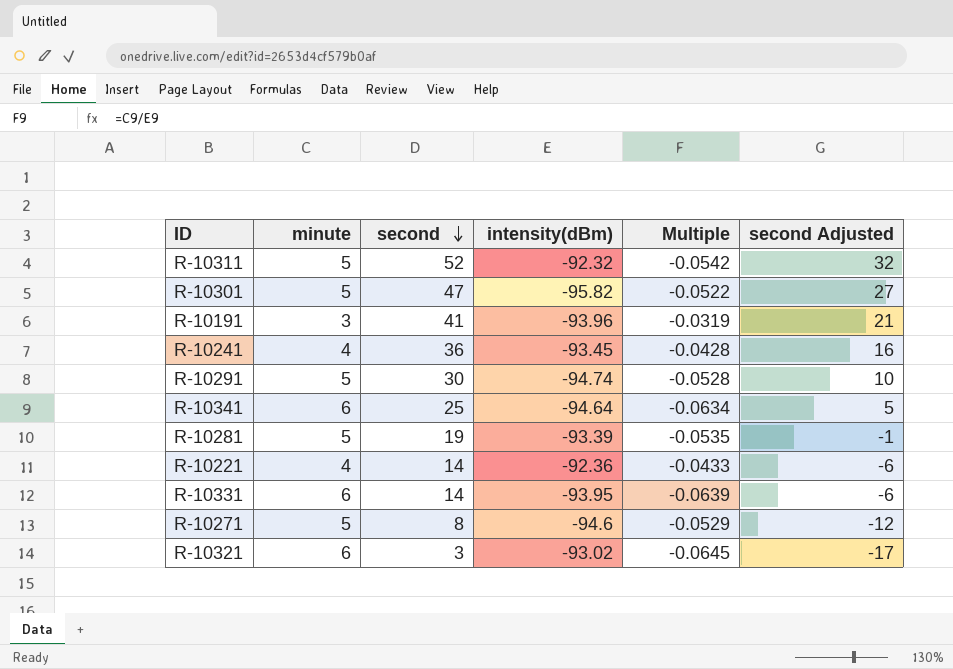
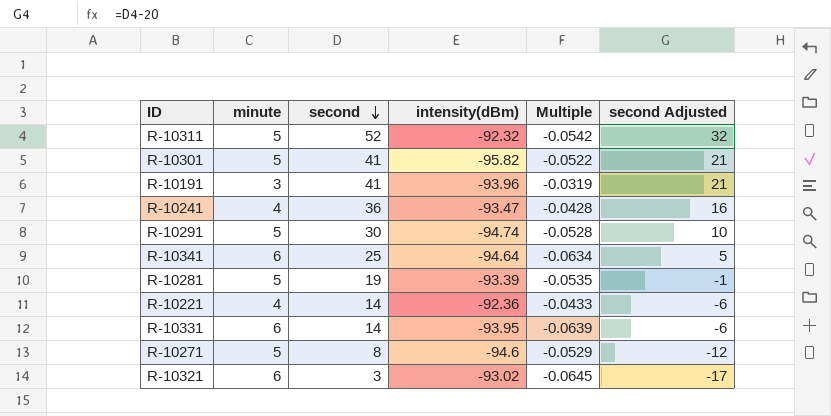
R-10301 | second: 47 -> 41
R-10301 | second Adjusted: 27 -> 21
R-10241 | intensity(dBm): -93.45 -> -93.47

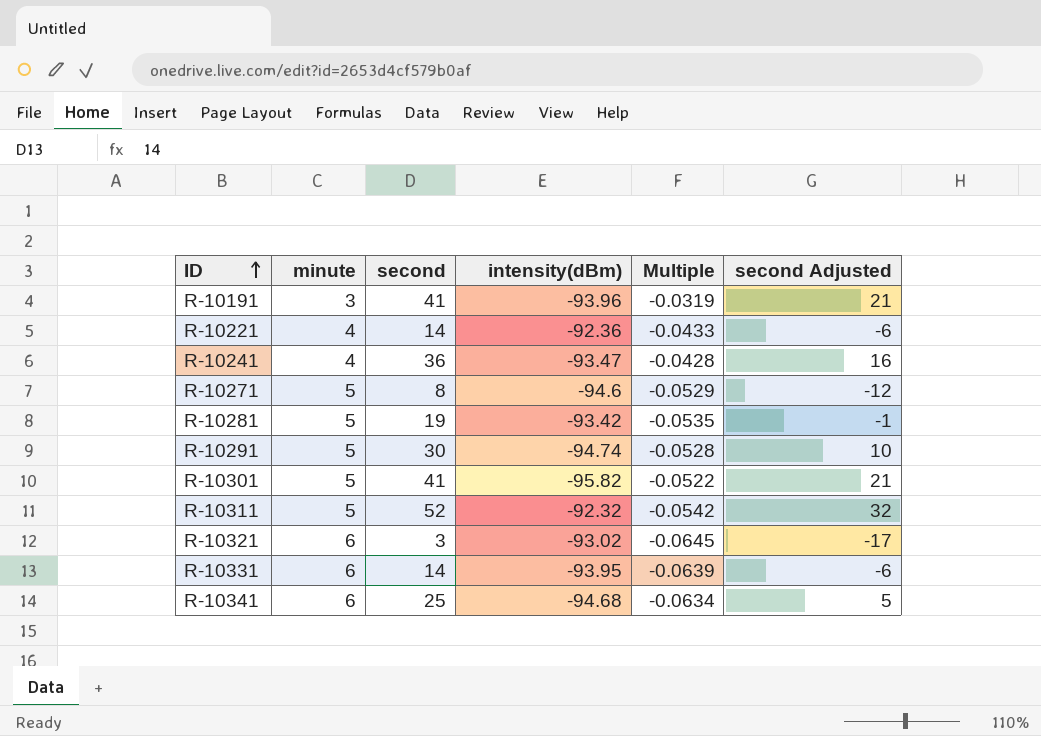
row order: second descending -> ID ascending
R-10281 | intensity(dBm): -93.39 -> -93.42
R-10341 | intensity(dBm): -94.64 -> -94.68

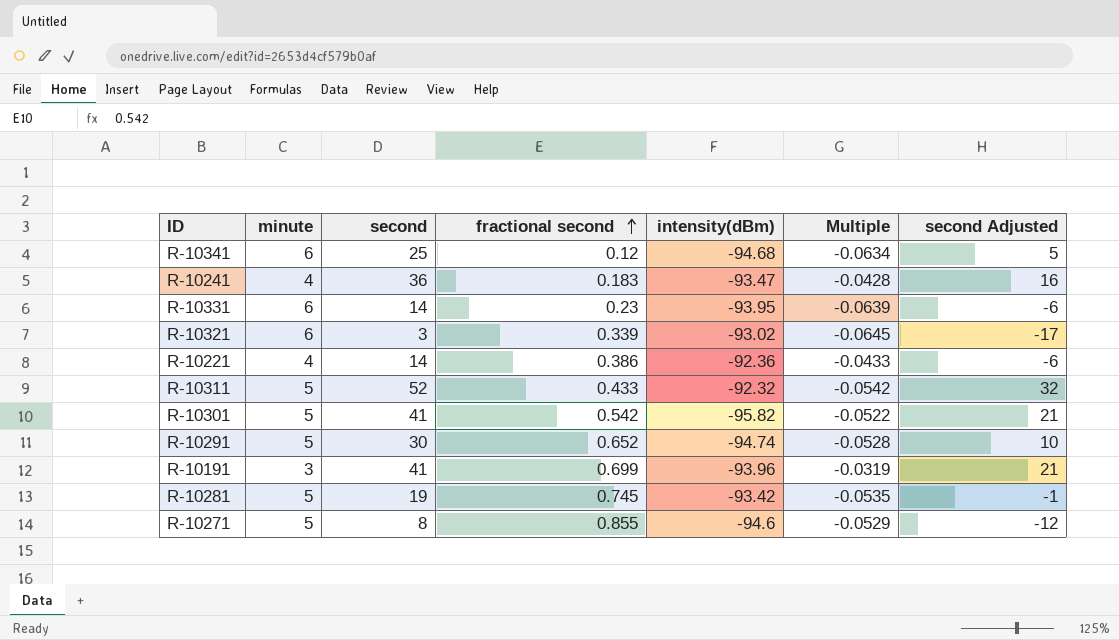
row order: ID ascending -> fractional second ascending
column fractional second | position: none -> 4

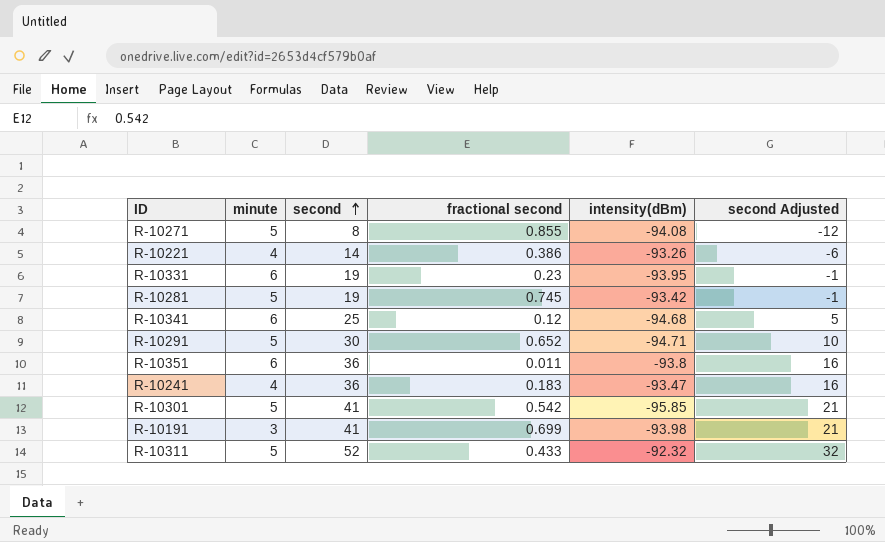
row order: fractional second ascending -> second ascending
column Multiple | formula: [minute] / [intensity(dBm)] -> none
row R-10321: 6 | 3 | 0.339 | -93.02 | -0.0645 | -17 -> none
R-10271 | intensity(dBm): -94.6 -> -94.08
R-10221 | intensity(dBm): -92.36 -> -93.26
R-10331 | second: 14 -> 19
R-10331 | second Adjusted: -6 -> -1
R-10291 | intensity(dBm): -94.74 -> -94.71
row R-10351: none -> 6 | 36 | 0.011 | -93.8 | 16
R-10301 | intensity(dBm): -95.82 -> -95.85
R-10191 | intensity(dBm): -93.96 -> -93.98

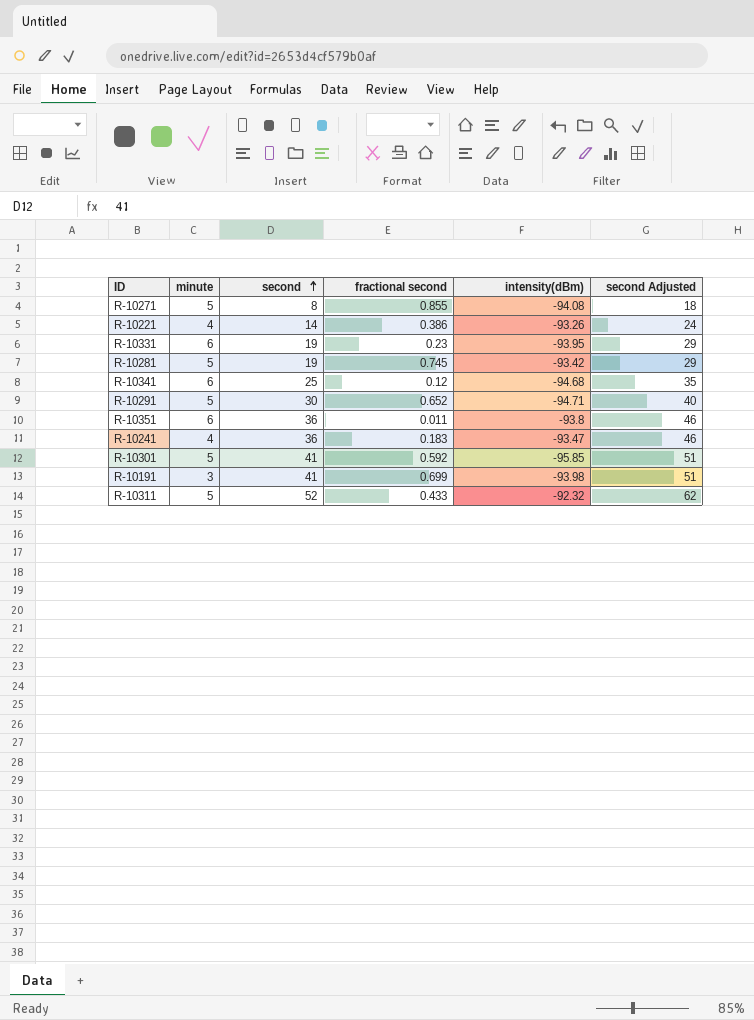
column second Adjusted | formula: [second] - 20 -> [second] + 10
R-10301 | fractional second: 0.542 -> 0.592

